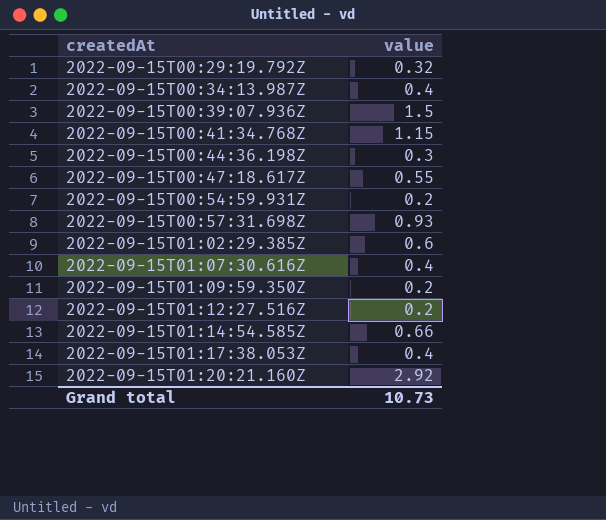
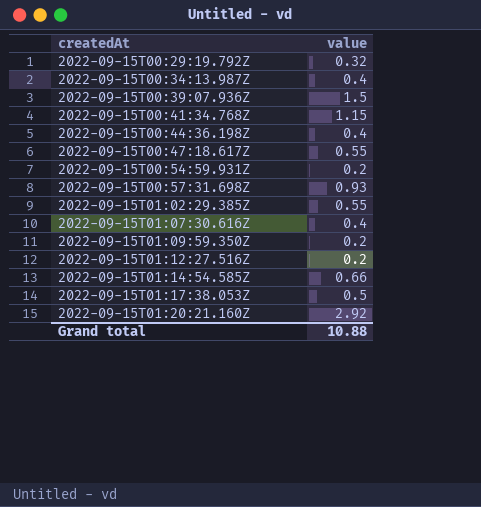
2022-09-15T00:44:36.198Z | value: 0.3 -> 0.4
2022-09-15T01:02:29.385Z | value: 0.6 -> 0.55
2022-09-15T01:17:38.053Z | value: 0.4 -> 0.5
Grand total | value: 10.73 -> 10.88

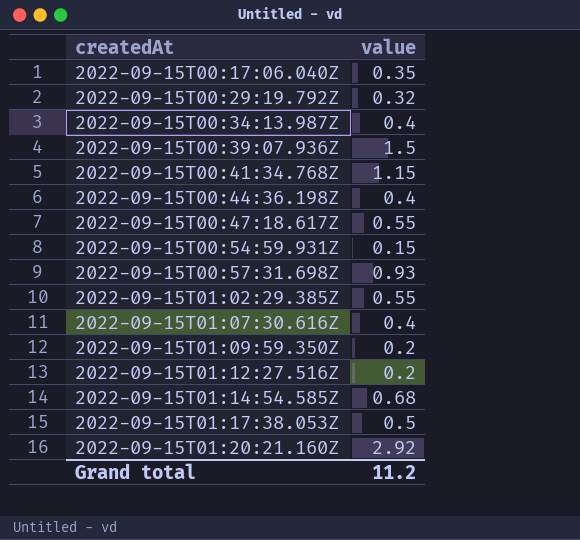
row 2022-09-15T00:17:06.040Z: none -> 0.35
2022-09-15T00:54:59.931Z | value: 0.2 -> 0.15
2022-09-15T01:14:54.585Z | value: 0.66 -> 0.68
Grand total | value: 10.88 -> 11.2

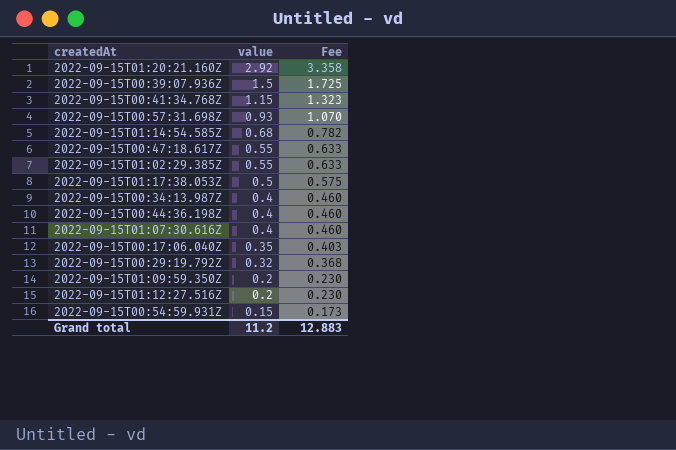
row order: createdAt ascending -> value descending
column Fee | formula: none -> [value] * 1.15

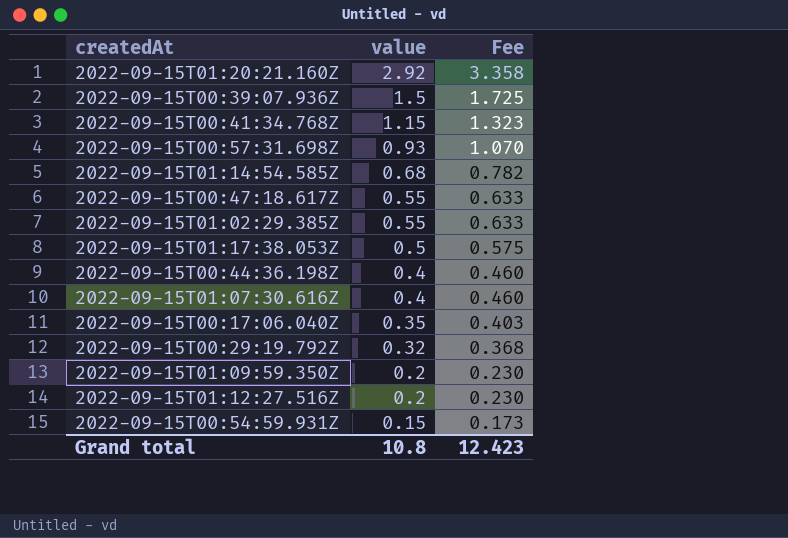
row 2022-09-15T00:34:13.987Z: 0.4 | 0.460 -> none
Grand total | value: 11.2 -> 10.8
Grand total | Fee: 12.883 -> 12.423

